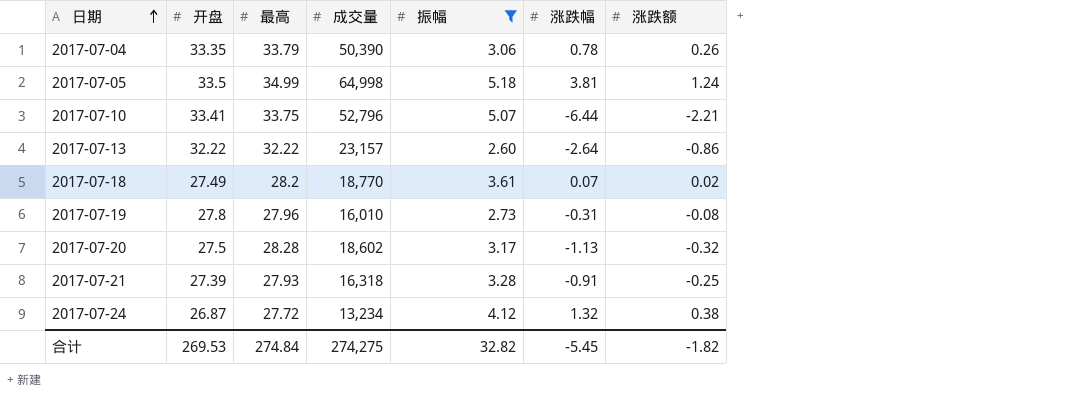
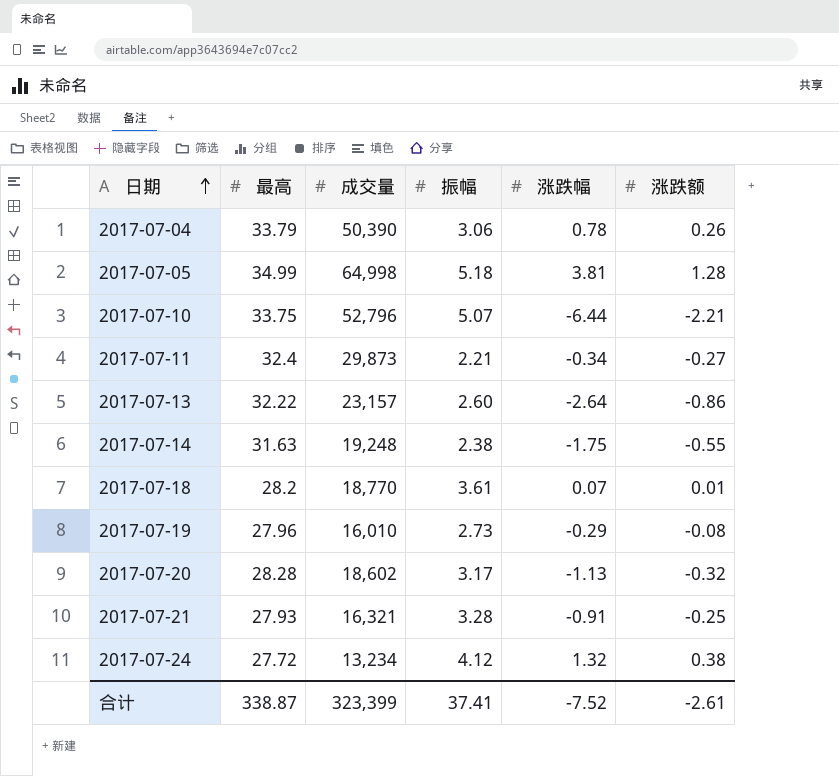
filter: 振幅 >= 2.60 -> none
column 开盘 | position: 2 -> none
2017-07-05 | 涨跌额: 1.24 -> 1.28
2017-07-18 | 涨跌额: 0.02 -> 0.01
2017-07-19 | 涨跌幅: -0.31 -> -0.29
2017-07-21 | 成交量: 16,318 -> 16,321
合计 | 最高: 274.84 -> 338.87
合计 | 成交量: 274,275 -> 323,399
合计 | 振幅: 32.82 -> 37.41
合计 | 涨跌幅: -5.45 -> -7.52
合计 | 涨跌额: -1.82 -> -2.61

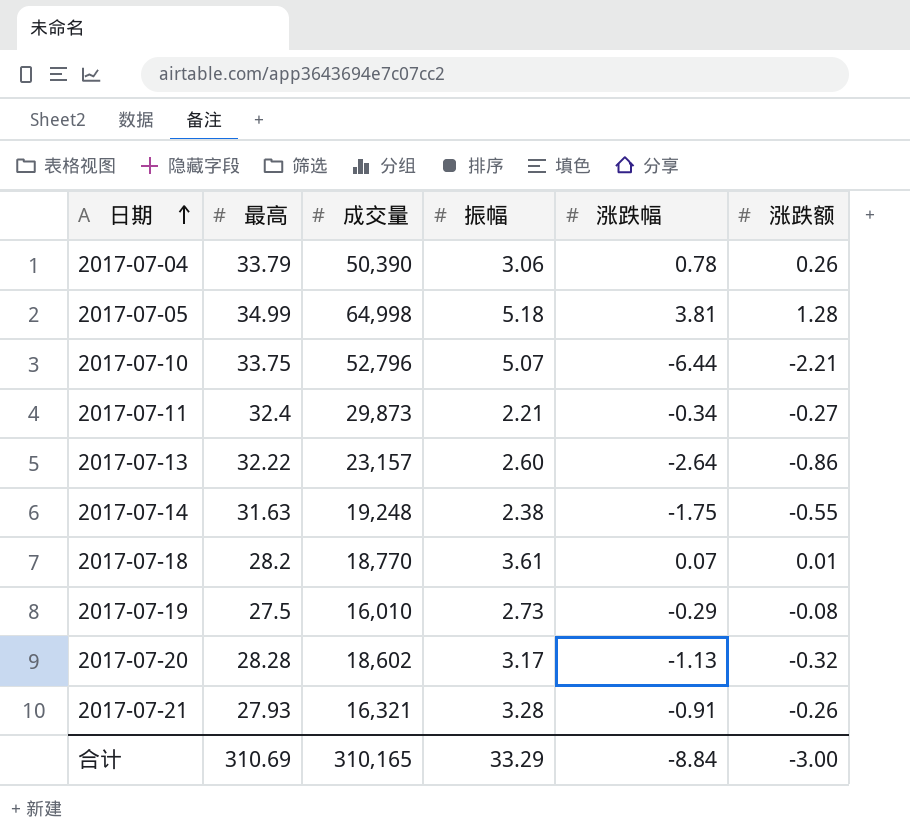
row 2017-07-24: 27.72 | 13,234 | 4.12 | 1.32 | 0.38 -> none
2017-07-19 | 最高: 27.96 -> 27.5
2017-07-21 | 涨跌额: -0.25 -> -0.26
合计 | 最高: 338.87 -> 310.69
合计 | 成交量: 323,399 -> 310,165
合计 | 振幅: 37.41 -> 33.29
合计 | 涨跌幅: -7.52 -> -8.84
合计 | 涨跌额: -2.61 -> -3.00

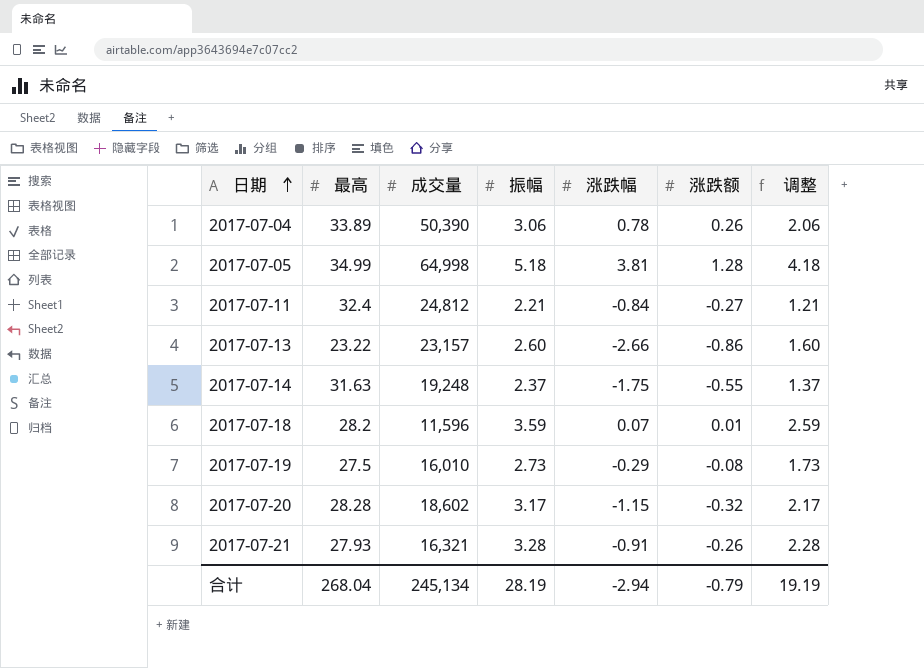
column 调整 | formula: none -> [振幅] - 1
row 2017-07-10: 33.75 | 52,796 | 5.07 | -6.44 | -2.21 -> none
2017-07-04 | 最高: 33.79 -> 33.89
2017-07-11 | 成交量: 29,873 -> 24,812
2017-07-11 | 涨跌幅: -0.34 -> -0.84
2017-07-13 | 最高: 32.22 -> 23.22
2017-07-13 | 涨跌幅: -2.64 -> -2.66
2017-07-14 | 振幅: 2.38 -> 2.37
2017-07-18 | 成交量: 18,770 -> 11,596
2017-07-18 | 振幅: 3.61 -> 3.59
2017-07-20 | 涨跌幅: -1.13 -> -1.15
合计 | 最高: 310.69 -> 268.04
合计 | 成交量: 310,165 -> 245,134
合计 | 振幅: 33.29 -> 28.19
合计 | 涨跌幅: -8.84 -> -2.94
合计 | 涨跌额: -3.00 -> -0.79

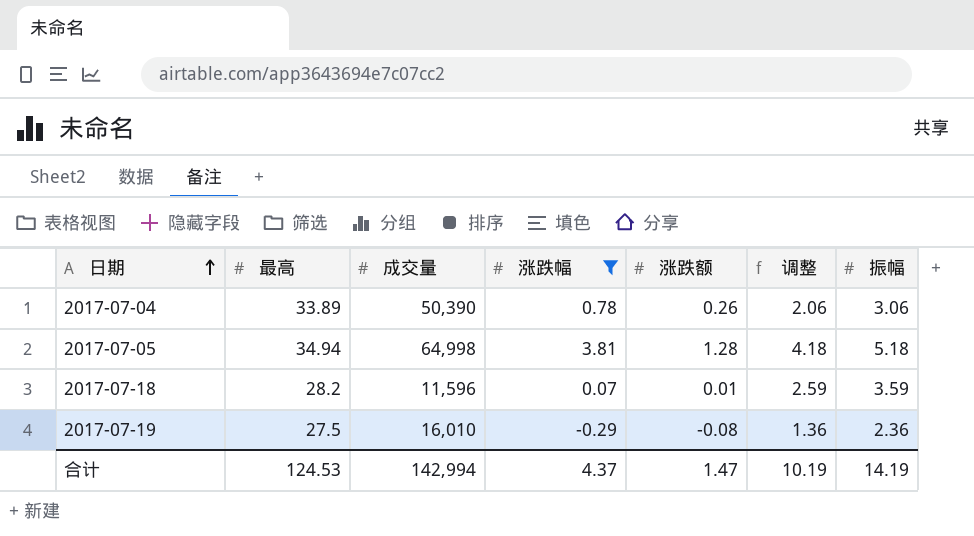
filter: none -> 涨跌幅 >= -0.29
column 振幅 | position: 4 -> 7
2017-07-05 | 最高: 34.99 -> 34.94
2017-07-19 | 调整: 1.73 -> 1.36
2017-07-19 | 振幅: 2.73 -> 2.36
合计 | 最高: 268.04 -> 124.53
合计 | 成交量: 245,134 -> 142,994
合计 | 涨跌幅: -2.94 -> 4.37
合计 | 涨跌额: -0.79 -> 1.47
合计 | 调整: 19.19 -> 10.19
合计 | 振幅: 28.19 -> 14.19

